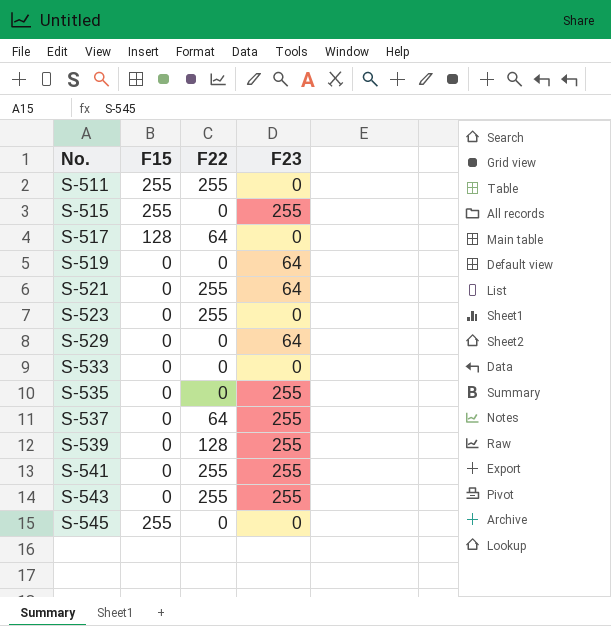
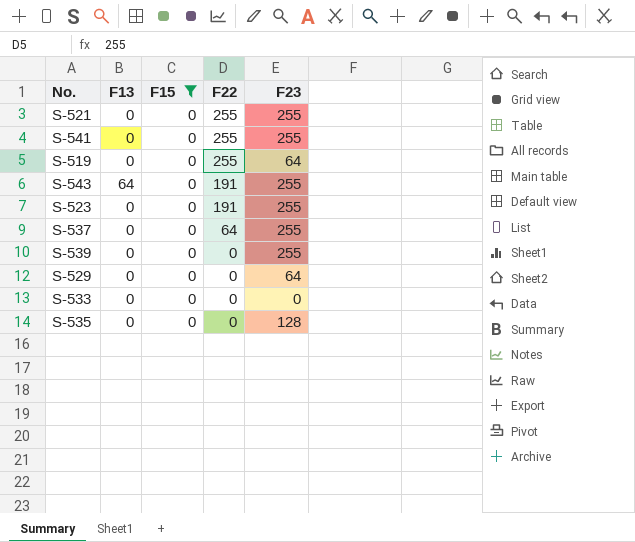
filter: none -> F15 = 0
row order: No. ascending -> F22 descending
column F13 | position: none -> 2
S-521 | F23: 64 -> 255
S-519 | F22: 0 -> 255
S-543 | F22: 255 -> 191
S-523 | F22: 255 -> 191
S-523 | F23: 0 -> 255
S-539 | F22: 128 -> 0
S-535 | F23: 255 -> 128

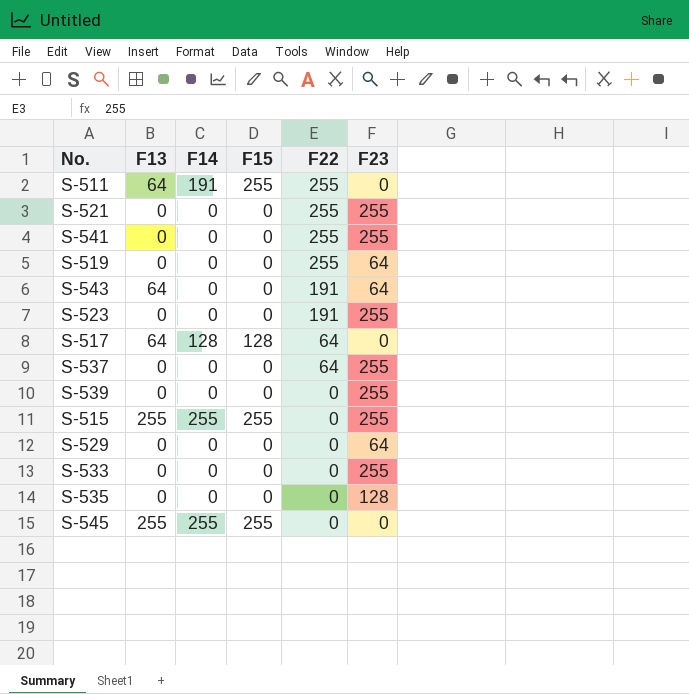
filter: F15 = 0 -> none
column F14 | position: none -> 3
S-543 | F23: 255 -> 64
S-533 | F23: 0 -> 255

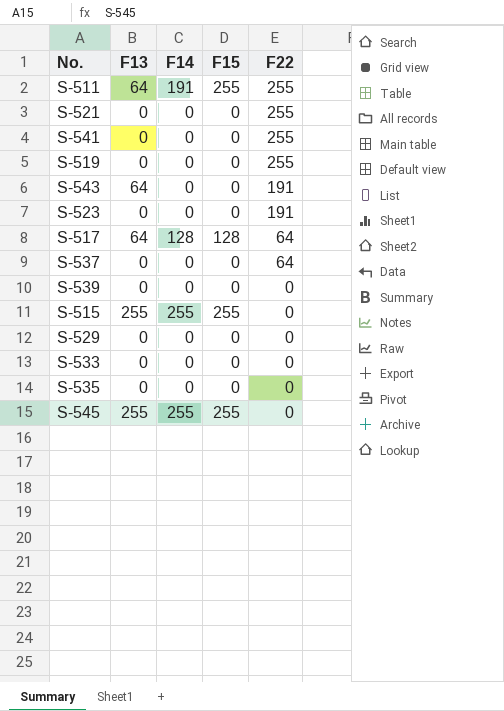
column F23 | position: 6 -> none

